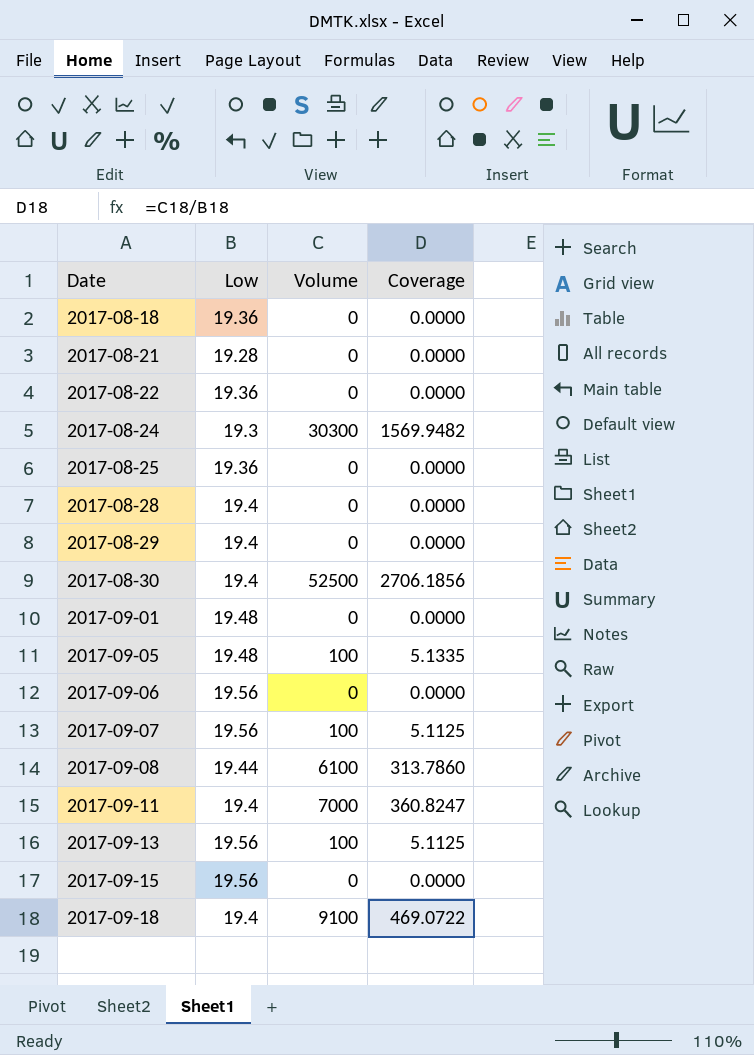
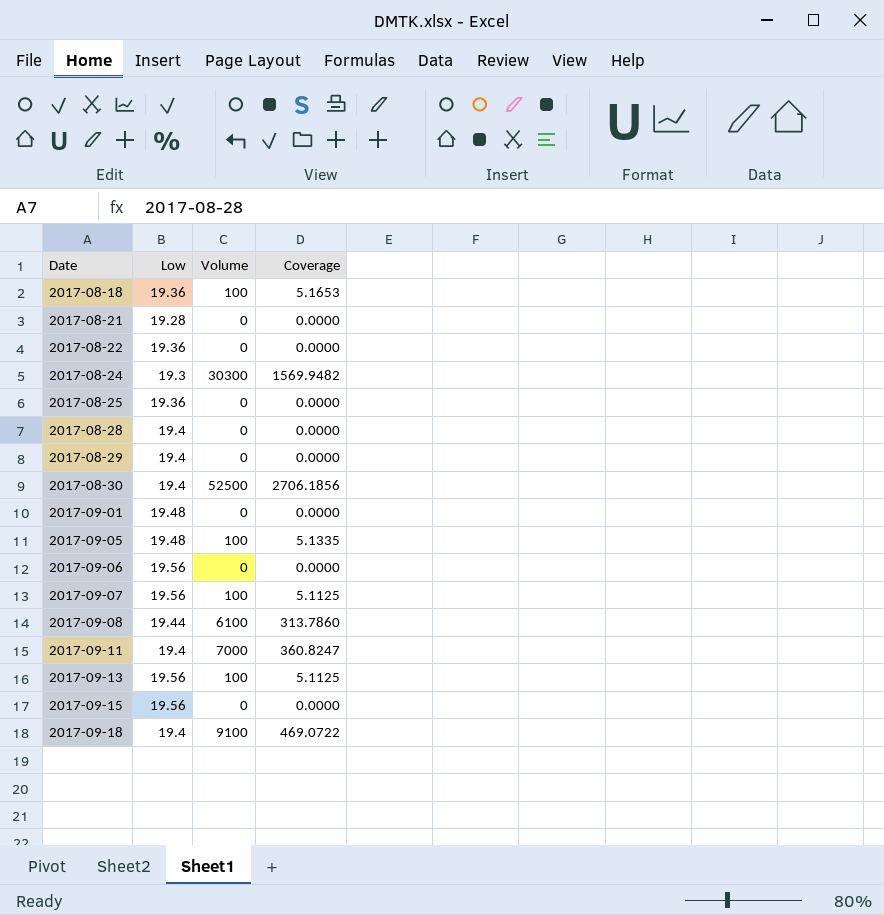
2017-08-18 | Volume: 0 -> 100
2017-08-18 | Coverage: 0.0000 -> 5.1653

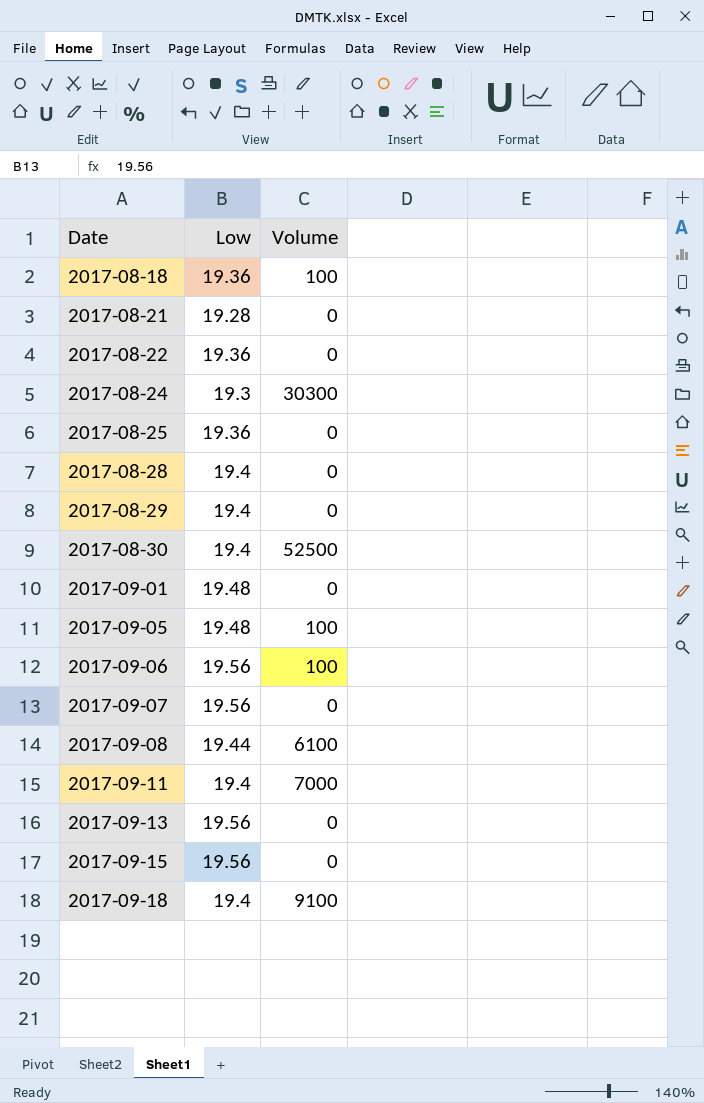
column Coverage | formula: [Volume] / [Low] -> none
2017-09-06 | Volume: 0 -> 100
2017-09-07 | Volume: 100 -> 0
2017-09-13 | Volume: 100 -> 0

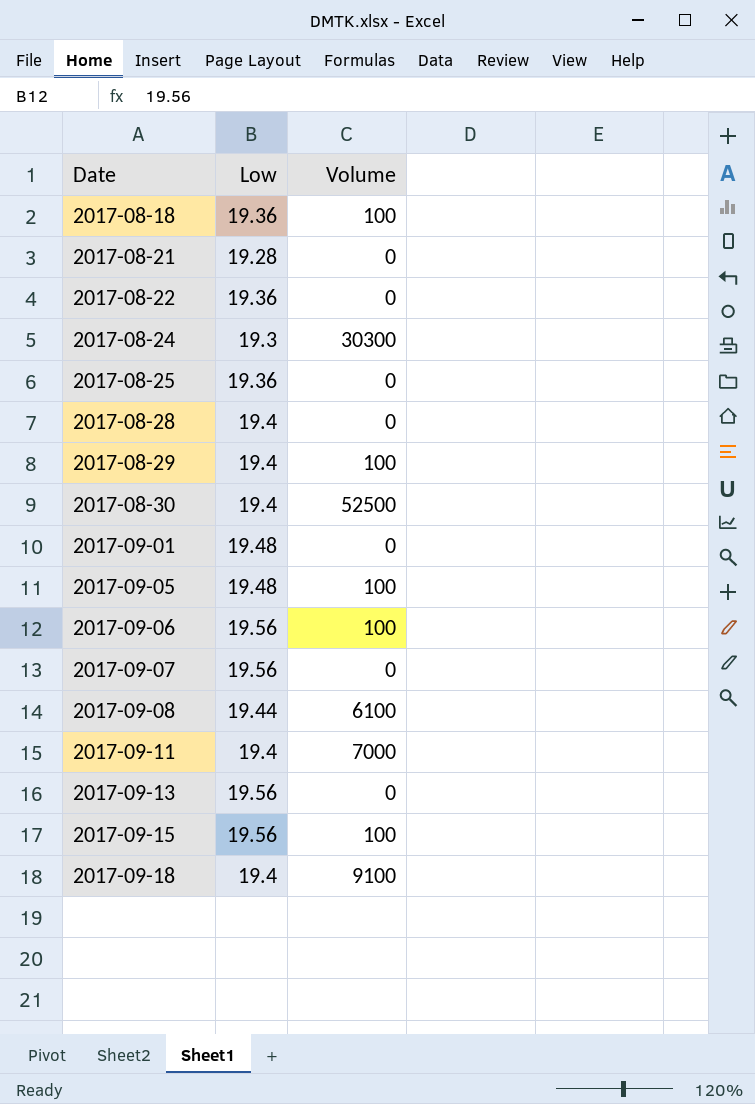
2017-08-29 | Volume: 0 -> 100
2017-09-15 | Volume: 0 -> 100

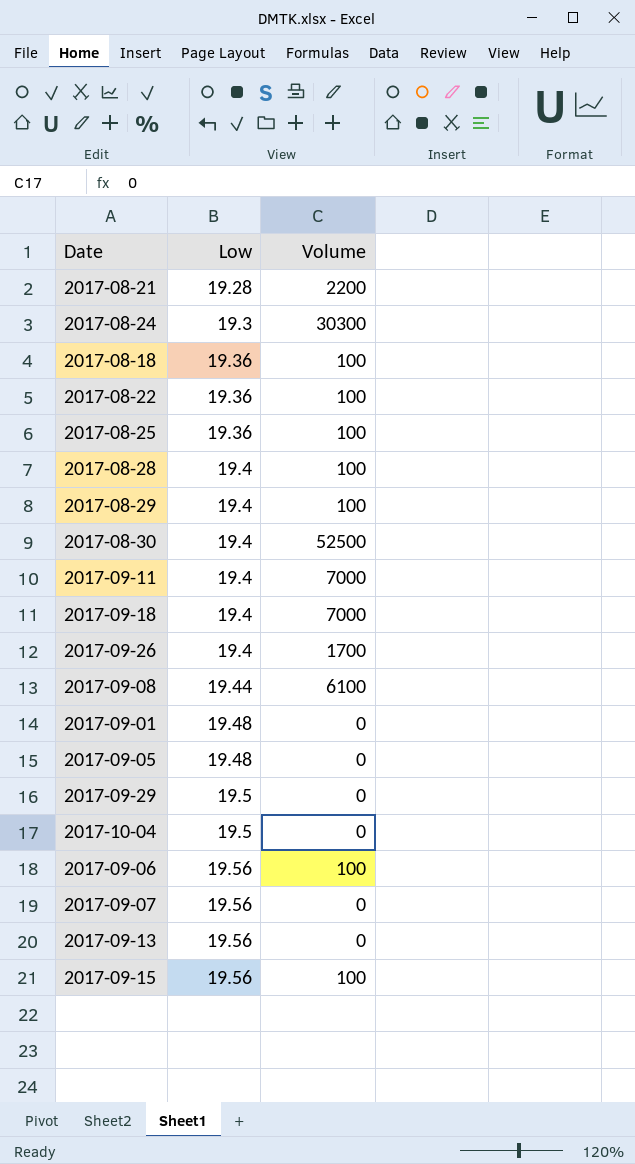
row order: Date ascending -> Low ascending
2017-08-21 | Volume: 0 -> 2200
2017-08-22 | Volume: 0 -> 100
2017-08-25 | Volume: 0 -> 100
2017-08-28 | Volume: 0 -> 100
2017-09-18 | Volume: 9100 -> 7000
row 2017-09-26: none -> 19.4 | 1700
2017-09-05 | Volume: 100 -> 0
row 2017-09-29: none -> 19.5 | 0
row 2017-10-04: none -> 19.5 | 0

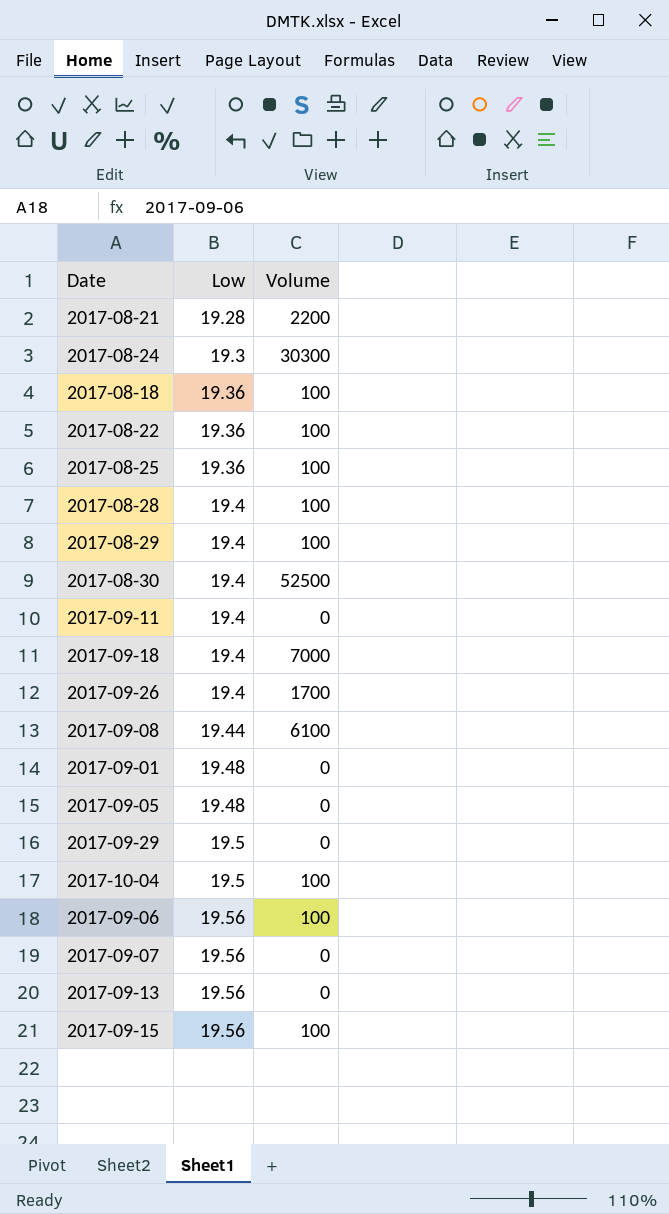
2017-09-11 | Volume: 7000 -> 0
2017-10-04 | Volume: 0 -> 100

